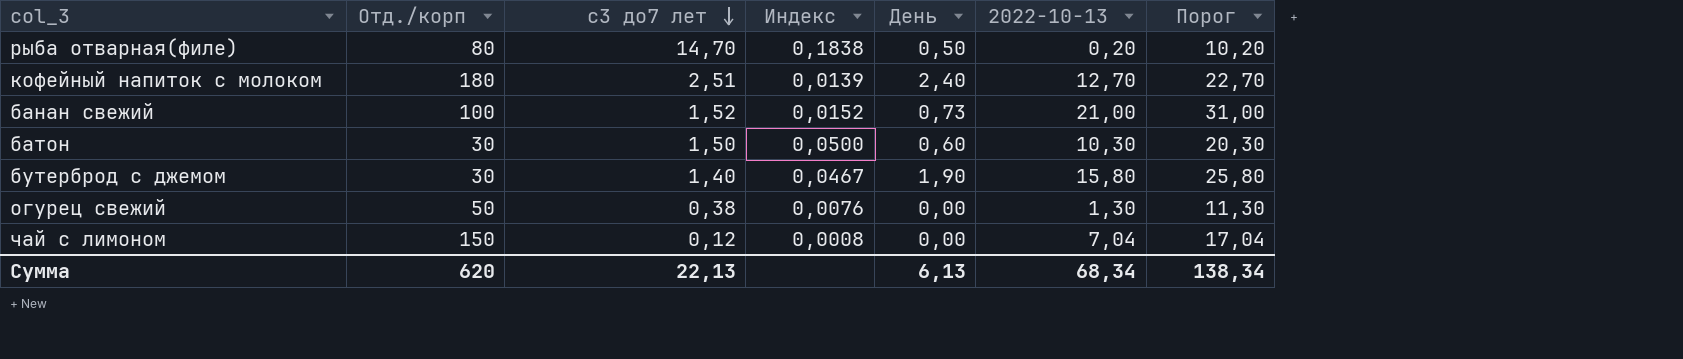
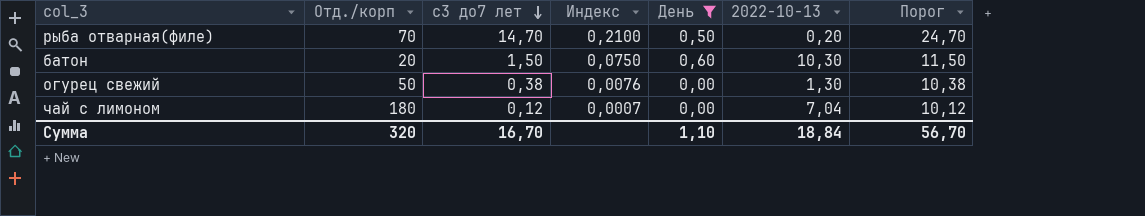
filter: none -> День <= 0,60
column Порог | formula: [2022-10-13] + 10 -> [с3 до7 лет] + 10
рыба отварная(филе) | Отд./корп: 80 -> 70
рыба отварная(филе) | Индекс: 0,1838 -> 0,2100
батон | Отд./корп: 30 -> 20
батон | Индекс: 0,0500 -> 0,0750
чай с лимоном | Отд./корп: 150 -> 180
чай с лимоном | Индекс: 0,0008 -> 0,0007
Сумма | Отд./корп: 620 -> 320
Сумма | с3 до7 лет: 22,13 -> 16,70
Сумма | День: 6,13 -> 1,10
Сумма | 2022-10-13: 68,34 -> 18,84
Сумма | Порог: 138,34 -> 56,70

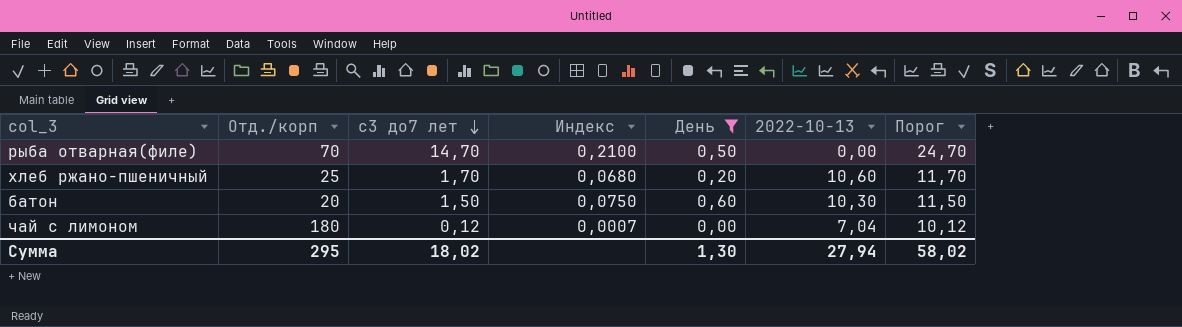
row огурец свежий: 50 | 0,38 | 0,0076 | 0,00 | 1,30 | 10,38 -> none
рыба отварная(филе) | 2022-10-13: 0,20 -> 0,00
row хлеб ржано-пшеничный: none -> 25 | 1,70 | 0,0680 | 0,20 | 10,60 | 11,70
Сумма | Отд./корп: 320 -> 295
Сумма | с3 до7 лет: 16,70 -> 18,02
Сумма | День: 1,10 -> 1,30
Сумма | 2022-10-13: 18,84 -> 27,94
Сумма | Порог: 56,70 -> 58,02

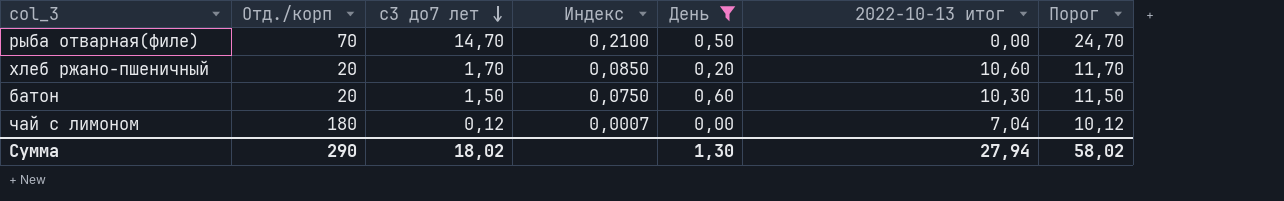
column name: 2022-10-13 -> 2022-10-13 итог
хлеб ржано-пшеничный | Отд./корп: 25 -> 20
хлеб ржано-пшеничный | Индекс: 0,0680 -> 0,0850
Сумма | Отд./корп: 295 -> 290

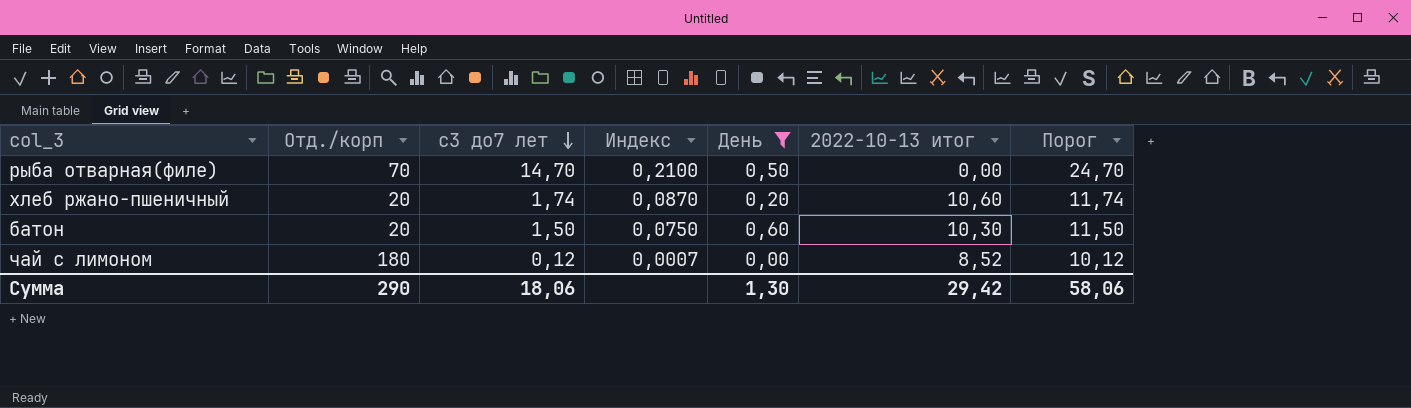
хлеб ржано-пшеничный | с3 до7 лет: 1,70 -> 1,74
хлеб ржано-пшеничный | Индекс: 0,0850 -> 0,0870
хлеб ржано-пшеничный | Порог: 11,70 -> 11,74
чай с лимоном | 2022-10-13 итог: 7,04 -> 8,52
Сумма | с3 до7 лет: 18,02 -> 18,06
Сумма | 2022-10-13 итог: 27,94 -> 29,42
Сумма | Порог: 58,02 -> 58,06

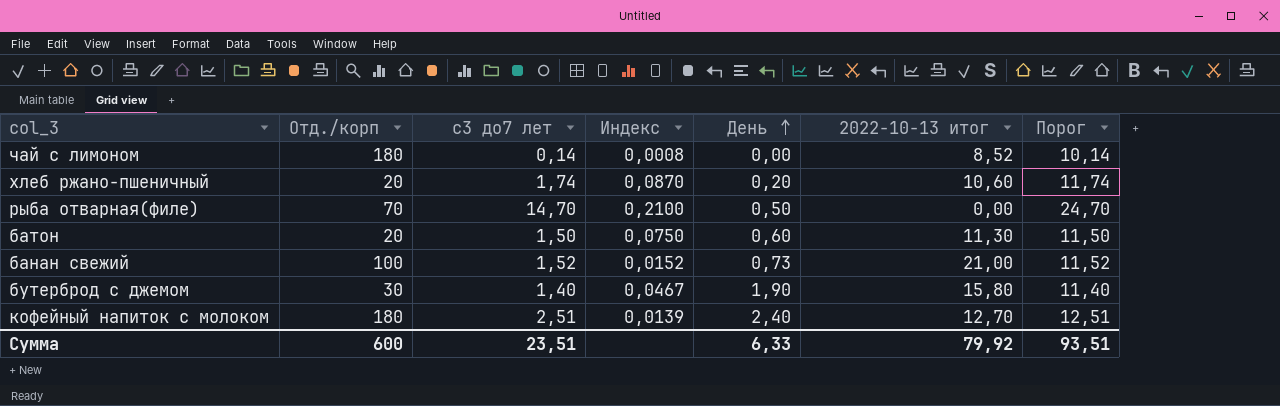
filter: День <= 0,60 -> none
row order: с3 до7 лет descending -> День ascending
чай с лимоном | с3 до7 лет: 0,12 -> 0,14
чай с лимоном | Индекс: 0,0007 -> 0,0008
чай с лимоном | Порог: 10,12 -> 10,14
батон | 2022-10-13 итог: 10,30 -> 11,30
Сумма | Отд./корп: 290 -> 600
Сумма | с3 до7 лет: 18,06 -> 23,51
Сумма | День: 1,30 -> 6,33
Сумма | 2022-10-13 итог: 29,42 -> 79,92
Сумма | Порог: 58,06 -> 93,51

